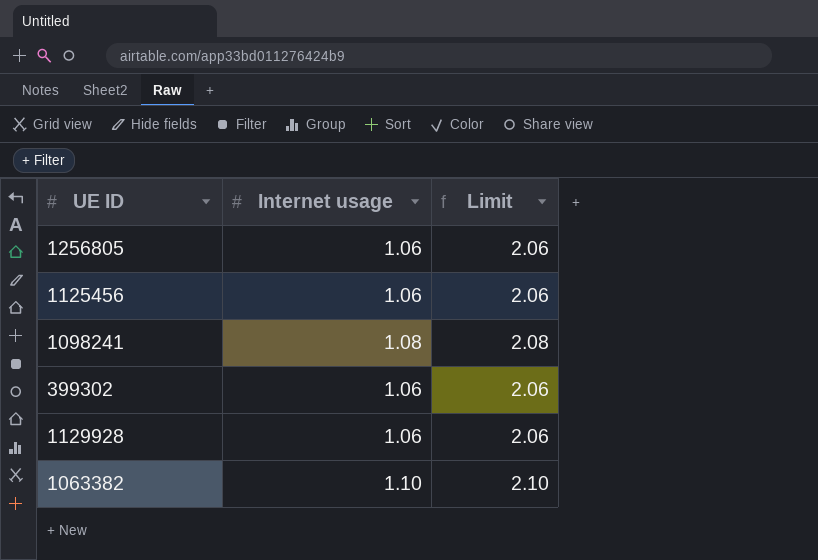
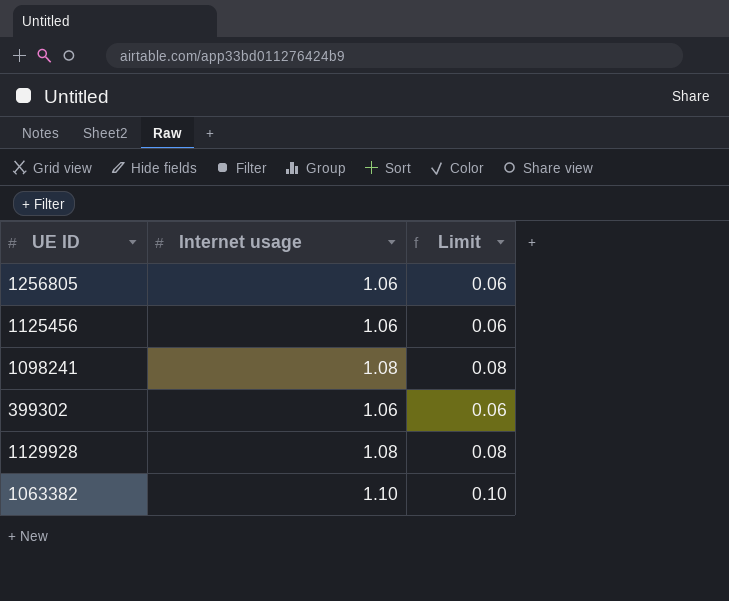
column Limit | formula: [Internet usage] + 1 -> [Internet usage] - 1
1129928 | Internet usage: 1.06 -> 1.08

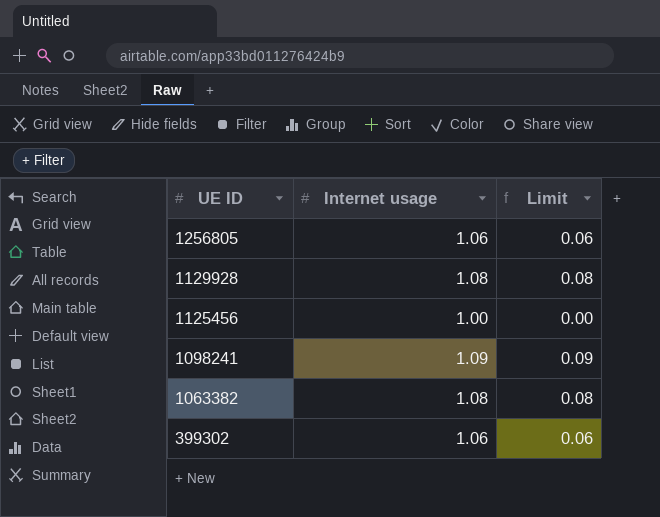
row order: none -> UE ID descending
1125456 | Internet usage: 1.06 -> 1.00
1125456 | Limit: 0.06 -> 0.00
1098241 | Internet usage: 1.08 -> 1.09
1098241 | Limit: 0.08 -> 0.09
1063382 | Internet usage: 1.10 -> 1.08
1063382 | Limit: 0.10 -> 0.08

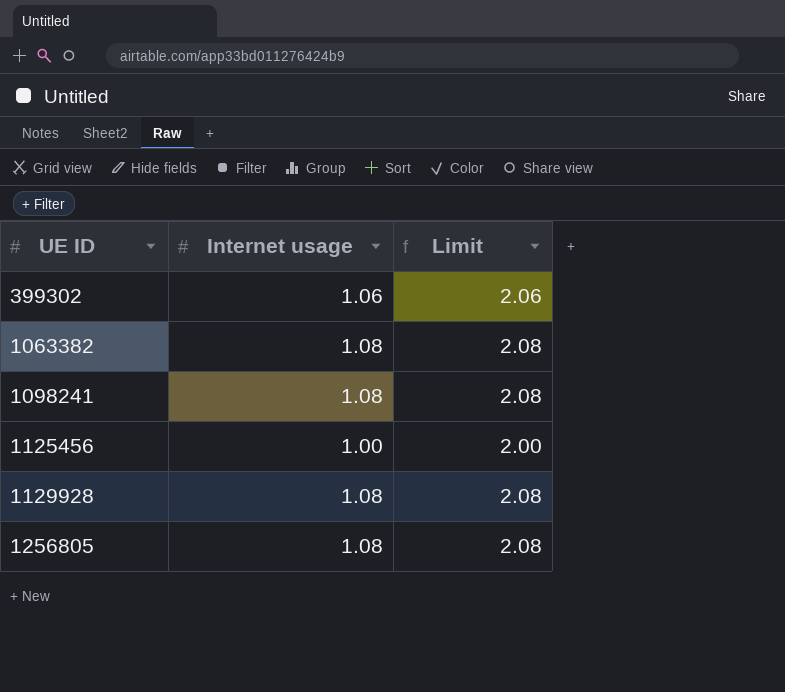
row order: UE ID descending -> UE ID ascending
column Limit | formula: [Internet usage] - 1 -> [Internet usage] + 1
1098241 | Internet usage: 1.09 -> 1.08
1256805 | Internet usage: 1.06 -> 1.08

